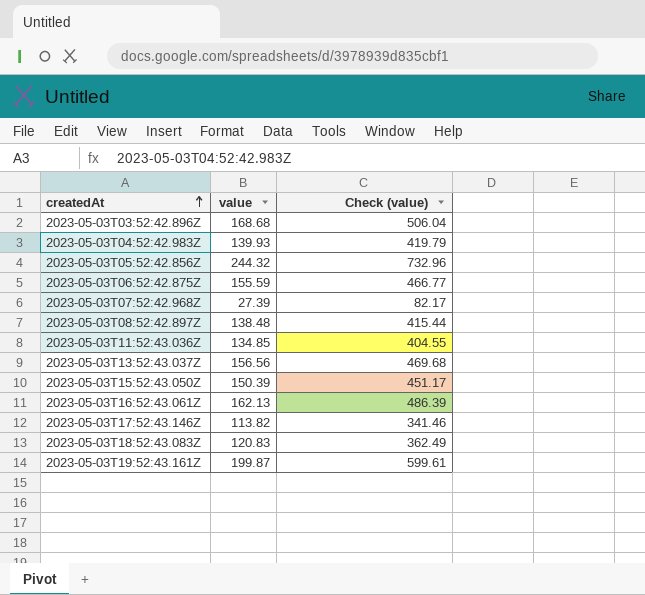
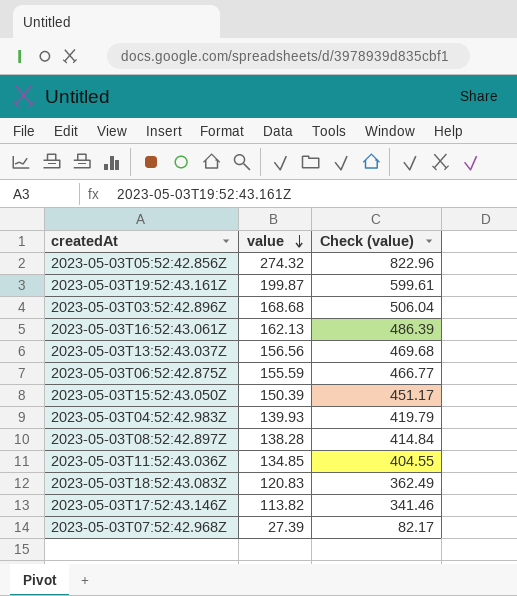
row order: createdAt ascending -> value descending
2023-05-03T05:52:42.856Z | value: 244.32 -> 274.32
2023-05-03T05:52:42.856Z | Check (value): 732.96 -> 822.96
2023-05-03T08:52:42.897Z | value: 138.48 -> 138.28
2023-05-03T08:52:42.897Z | Check (value): 415.44 -> 414.84

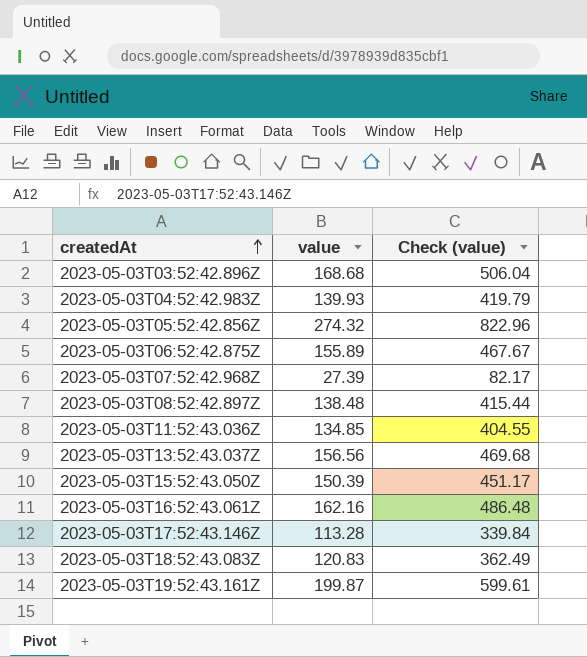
row order: value descending -> createdAt ascending
2023-05-03T06:52:42.875Z | value: 155.59 -> 155.89
2023-05-03T06:52:42.875Z | Check (value): 466.77 -> 467.67
2023-05-03T08:52:42.897Z | value: 138.28 -> 138.48
2023-05-03T08:52:42.897Z | Check (value): 414.84 -> 415.44
2023-05-03T16:52:43.061Z | value: 162.13 -> 162.16
2023-05-03T16:52:43.061Z | Check (value): 486.39 -> 486.48
2023-05-03T17:52:43.146Z | value: 113.82 -> 113.28
2023-05-03T17:52:43.146Z | Check (value): 341.46 -> 339.84

